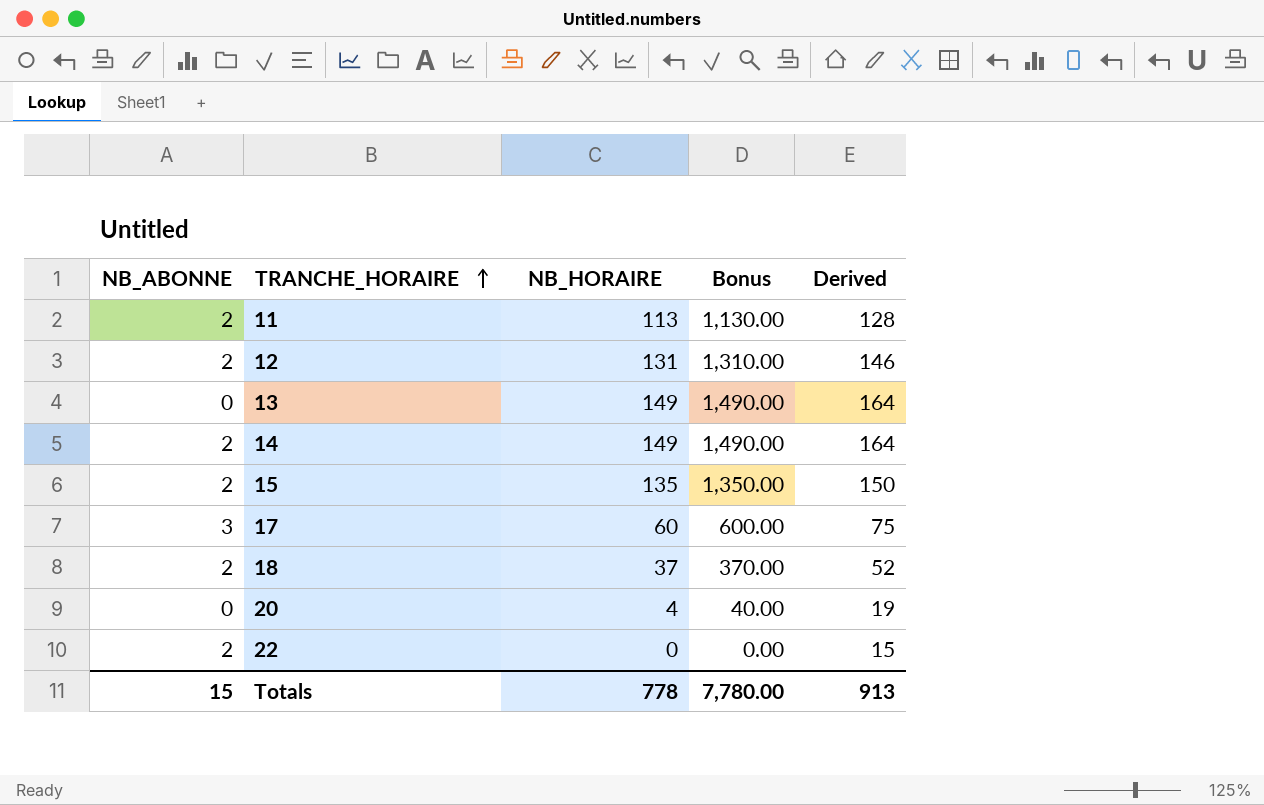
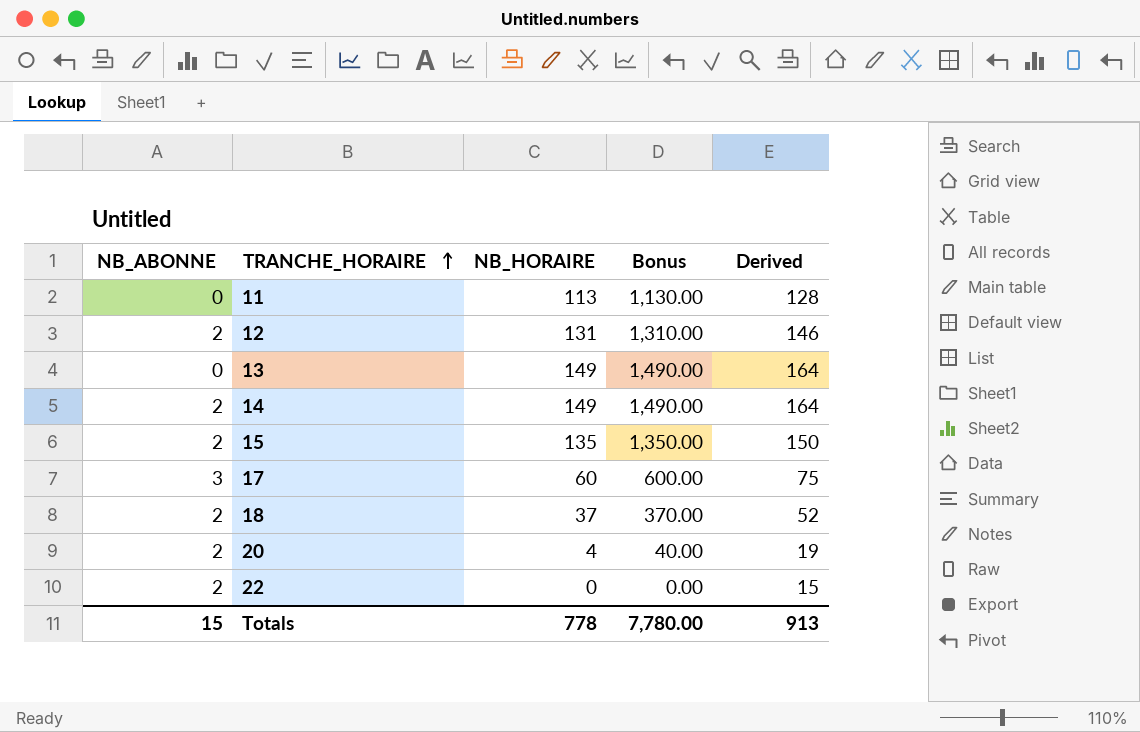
11 | NB_ABONNE: 2 -> 0
20 | NB_ABONNE: 0 -> 2

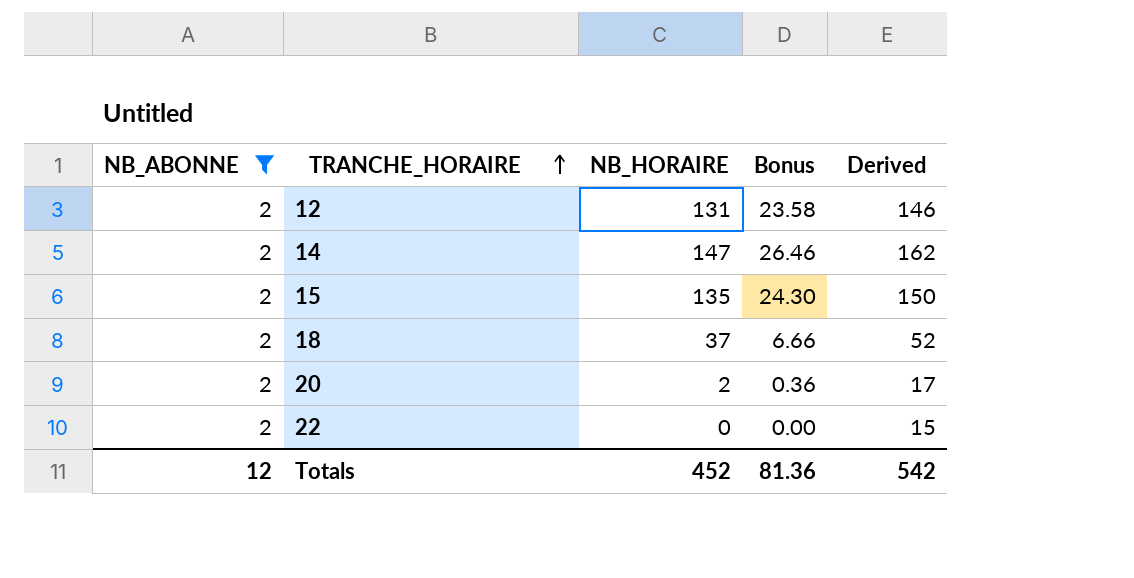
filter: none -> NB_ABONNE = 2
column Bonus | formula: [NB_HORAIRE] * 10 -> [NB_HORAIRE] * 0.18
14 | NB_HORAIRE: 149 -> 147
14 | Derived: 164 -> 162
20 | NB_HORAIRE: 4 -> 2
20 | Derived: 19 -> 17
Totals | NB_ABONNE: 15 -> 12
Totals | NB_HORAIRE: 778 -> 452
Totals | Bonus: 7,780.00 -> 81.36
Totals | Derived: 913 -> 542

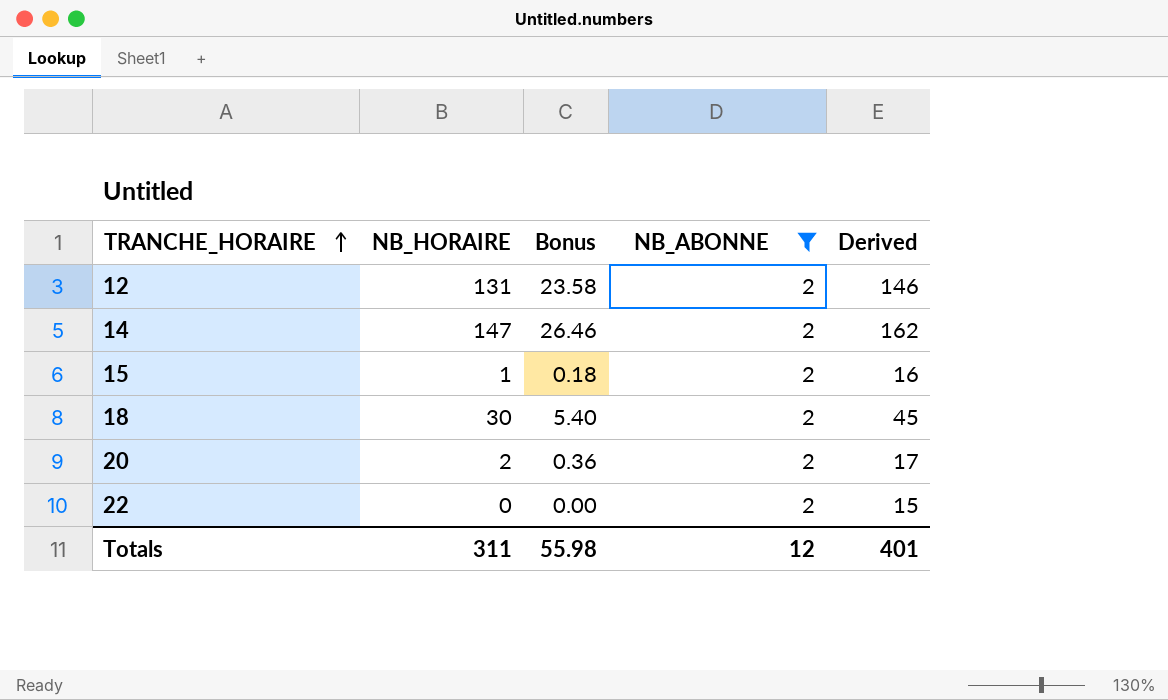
column NB_ABONNE | position: 1 -> 4
15 | NB_HORAIRE: 135 -> 1
15 | Bonus: 24.30 -> 0.18
15 | Derived: 150 -> 16
18 | NB_HORAIRE: 37 -> 30
18 | Bonus: 6.66 -> 5.40
18 | Derived: 52 -> 45
Totals | NB_HORAIRE: 452 -> 311
Totals | Bonus: 81.36 -> 55.98
Totals | Derived: 542 -> 401

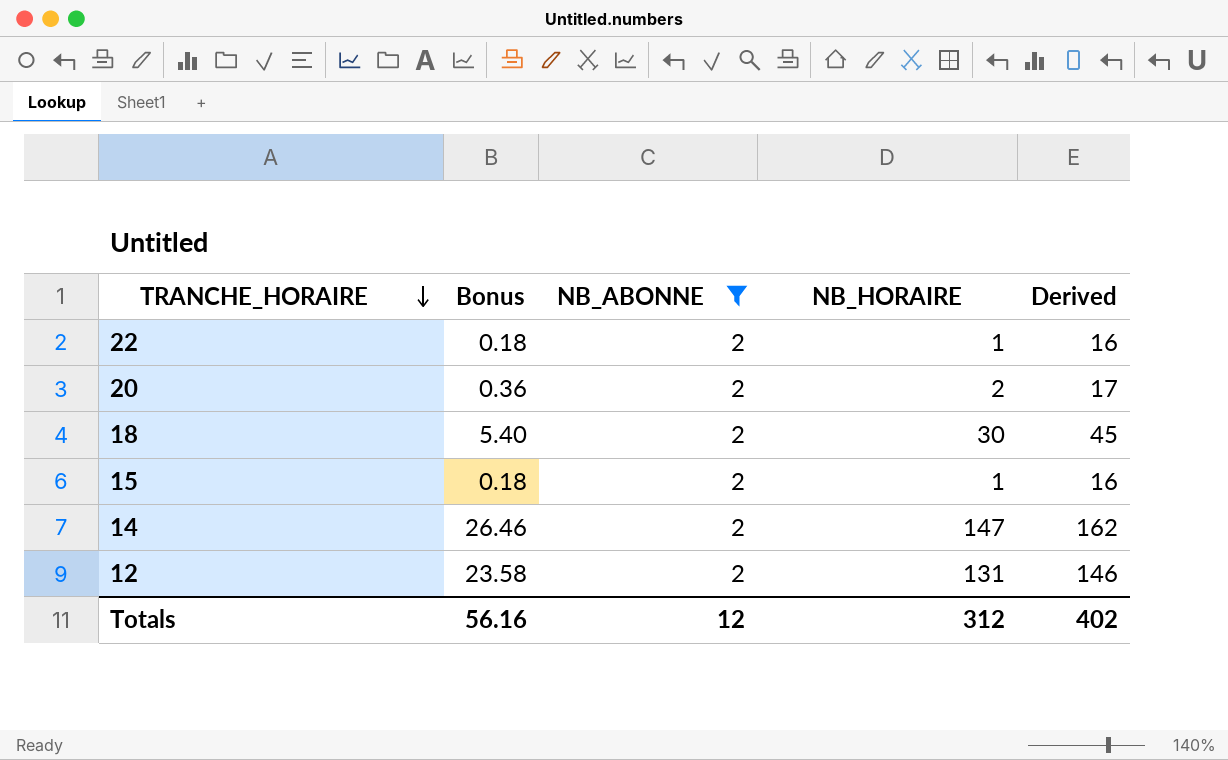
row order: TRANCHE_HORAIRE ascending -> TRANCHE_HORAIRE descending
column NB_HORAIRE | position: 2 -> 4
22 | Bonus: 0.00 -> 0.18
22 | NB_HORAIRE: 0 -> 1
22 | Derived: 15 -> 16
Totals | Bonus: 55.98 -> 56.16
Totals | NB_HORAIRE: 311 -> 312
Totals | Derived: 401 -> 402

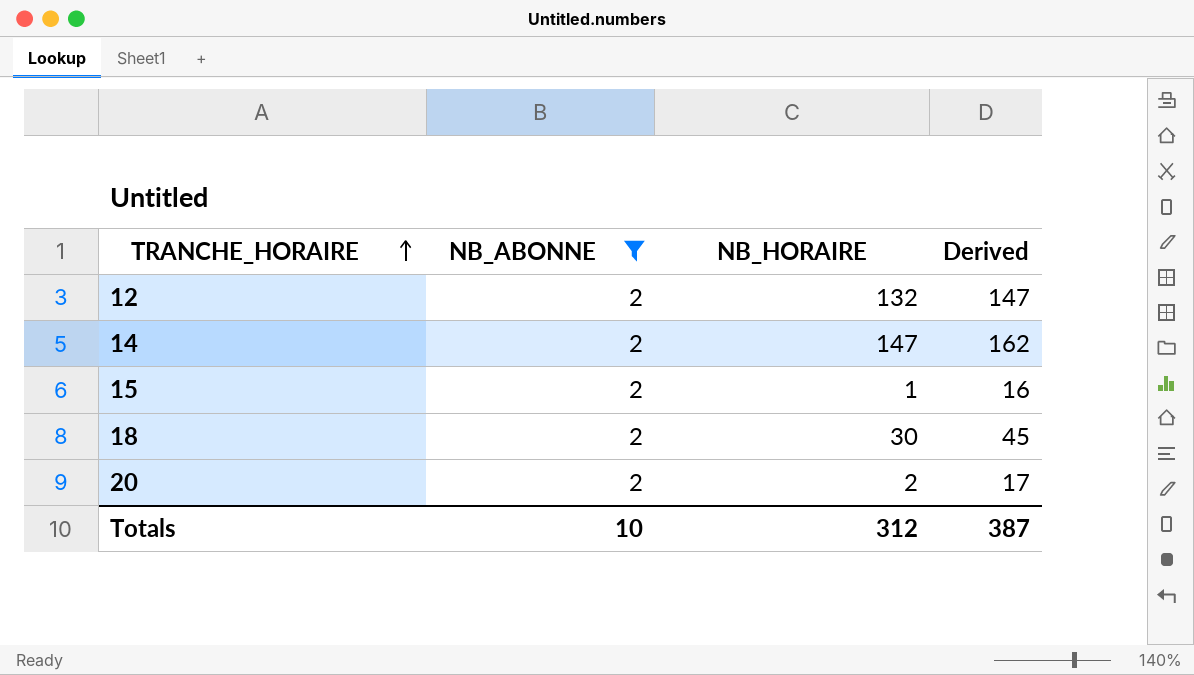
row order: TRANCHE_HORAIRE descending -> TRANCHE_HORAIRE ascending
column Bonus | formula: [NB_HORAIRE] * 0.18 -> none
row 22: 0.18 | 2 | 1 | 16 -> none
12 | NB_HORAIRE: 131 -> 132
12 | Derived: 146 -> 147
Totals | NB_ABONNE: 12 -> 10
Totals | Derived: 402 -> 387

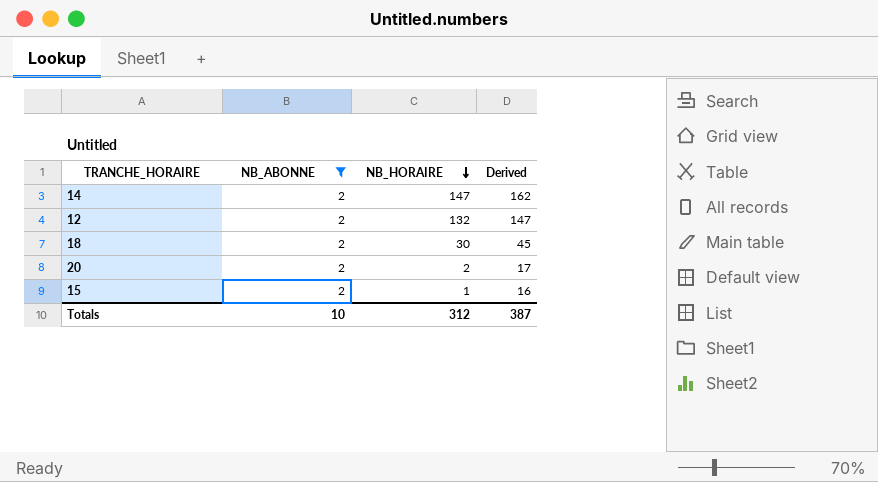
row order: TRANCHE_HORAIRE ascending -> NB_HORAIRE descending

